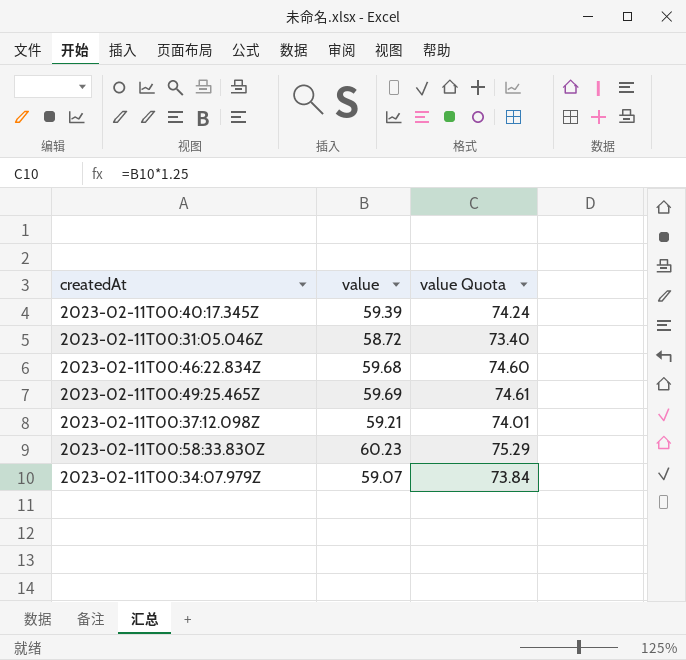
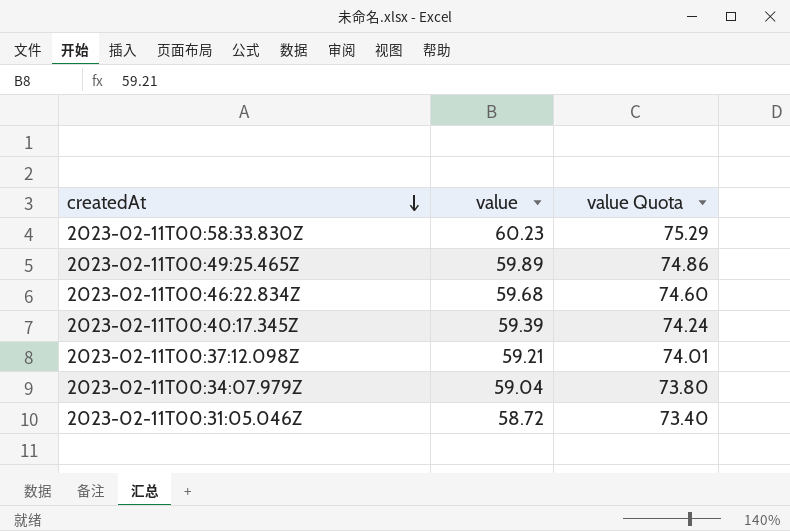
row order: none -> createdAt descending
2023-02-11T00:49:25.465Z | value: 59.69 -> 59.89
2023-02-11T00:49:25.465Z | value Quota: 74.61 -> 74.86
2023-02-11T00:34:07.979Z | value: 59.07 -> 59.04
2023-02-11T00:34:07.979Z | value Quota: 73.84 -> 73.80

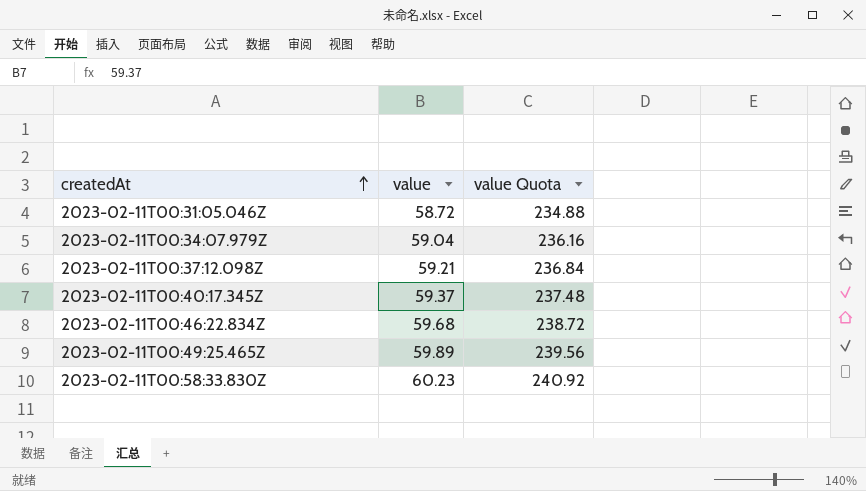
row order: createdAt descending -> createdAt ascending
column value Quota | formula: [value] * 1.25 -> [value] * 4
2023-02-11T00:40:17.345Z | value: 59.39 -> 59.37

